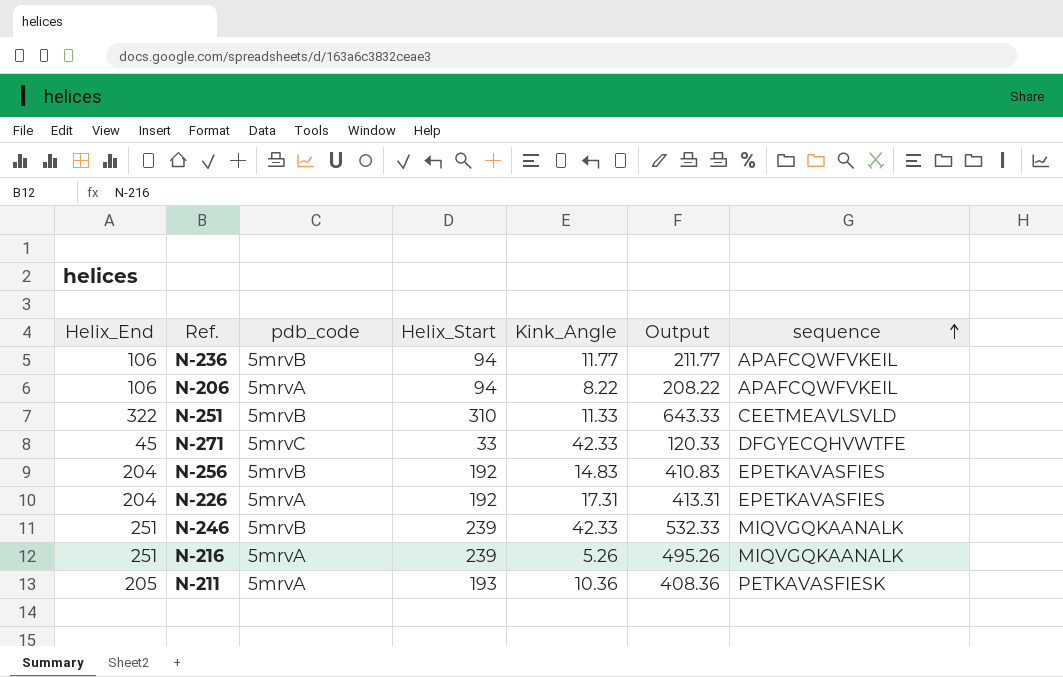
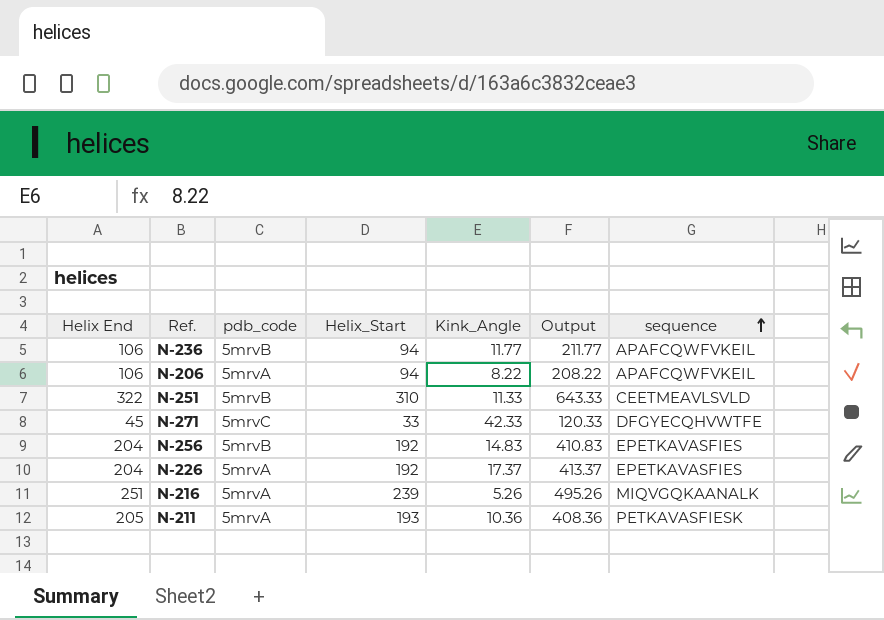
column name: Helix_End -> Helix End
row N-246: 251 | 5mrvB | 239 | 42.33 | 532.33 | MIQVGQKAANALK -> none
N-226 | Kink_Angle: 17.31 -> 17.37
N-226 | Output: 413.31 -> 413.37

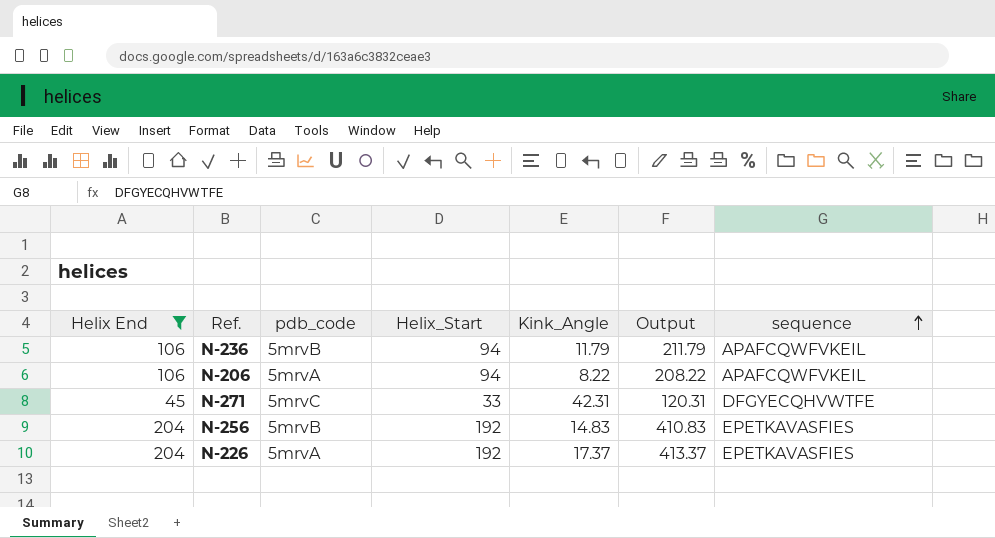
filter: none -> Helix End <= 204
N-236 | Kink_Angle: 11.77 -> 11.79
N-236 | Output: 211.77 -> 211.79
N-271 | Kink_Angle: 42.33 -> 42.31
N-271 | Output: 120.33 -> 120.31

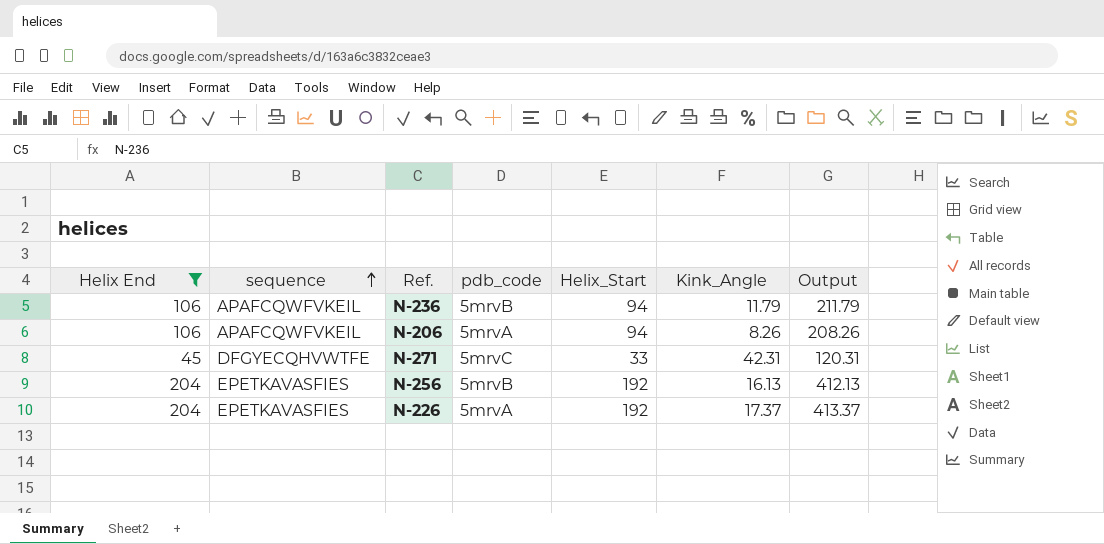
column sequence | position: 7 -> 2
N-206 | Kink_Angle: 8.22 -> 8.26
N-206 | Output: 208.22 -> 208.26
N-256 | Kink_Angle: 14.83 -> 16.13
N-256 | Output: 410.83 -> 412.13

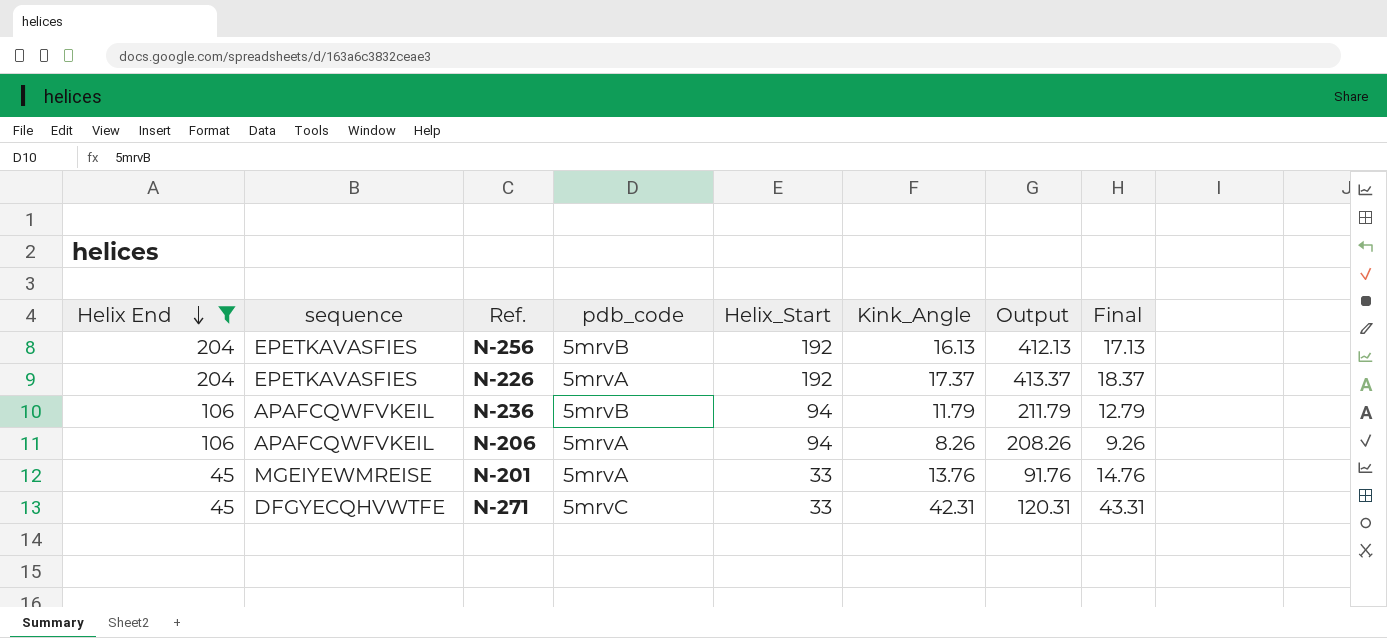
row order: sequence ascending -> Helix End descending
column Final | formula: none -> [Kink_Angle] + 1
row N-201: none -> 45 | MGEIYEWMREISE | 5mrvA | 33 | 13.76 | 91.76 | 14.76

